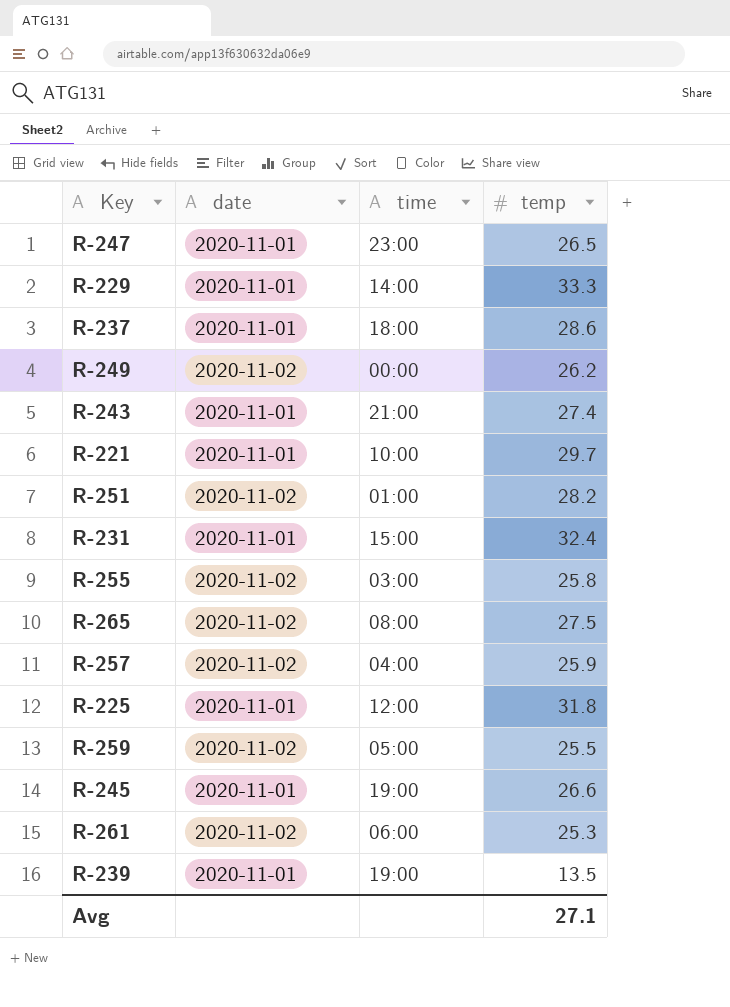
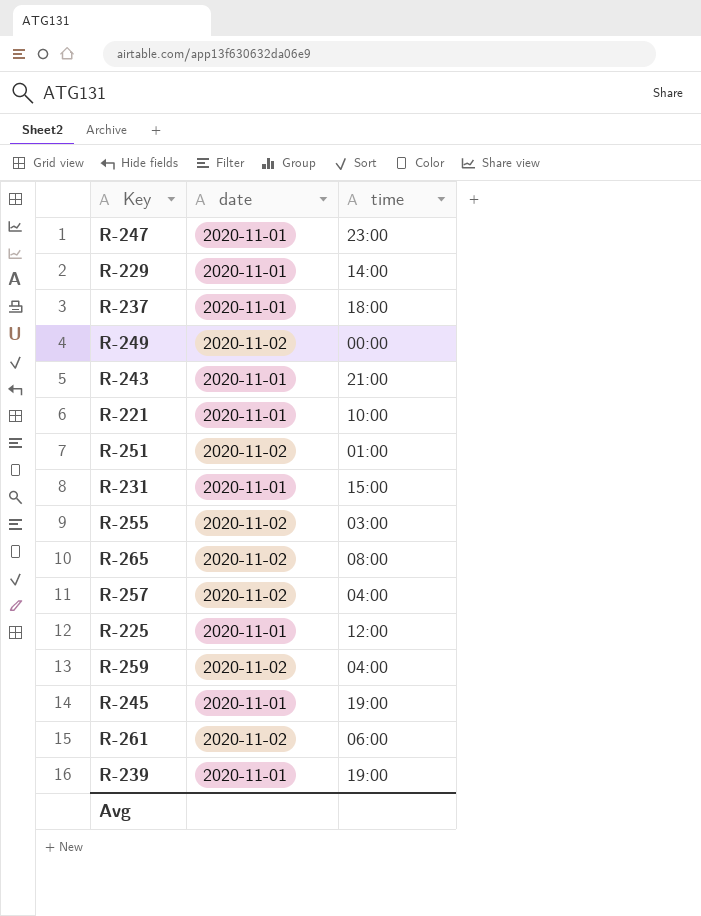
column temp | position: 4 -> none
R-259 | time: 05:00 -> 04:00

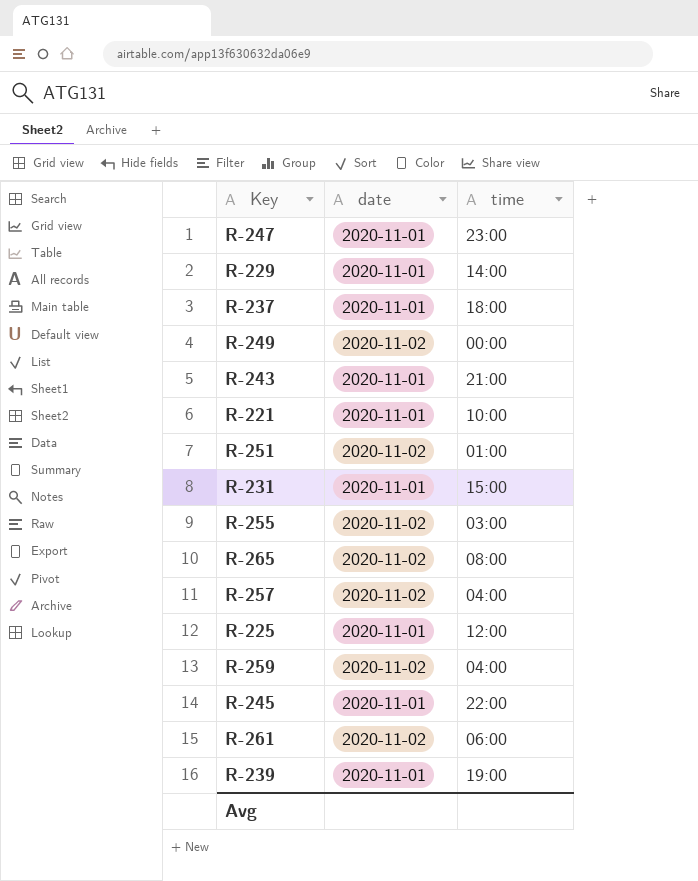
R-245 | time: 19:00 -> 22:00

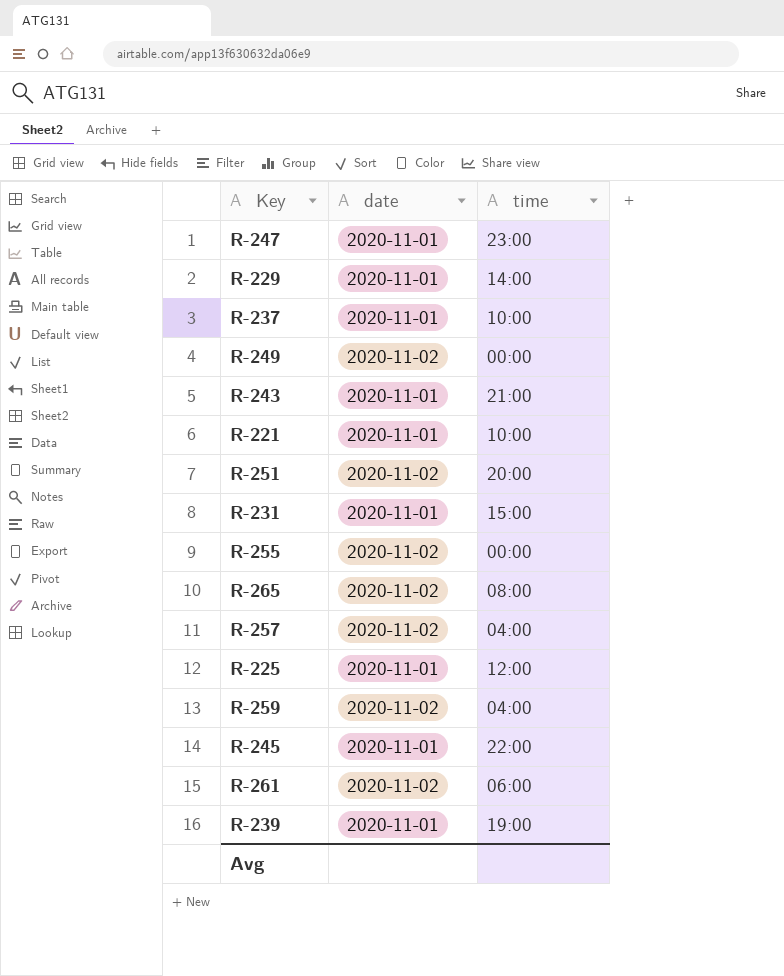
R-237 | time: 18:00 -> 10:00
R-251 | time: 01:00 -> 20:00
R-255 | time: 03:00 -> 00:00

